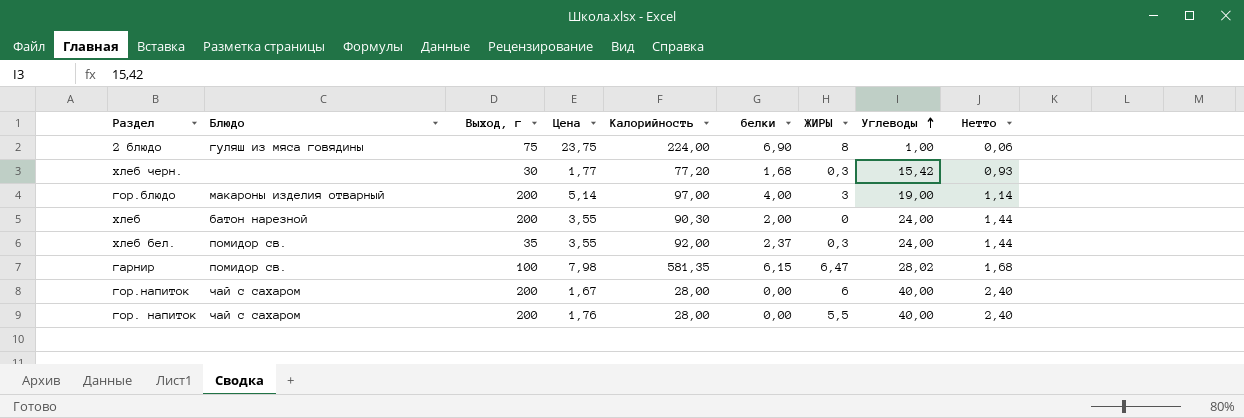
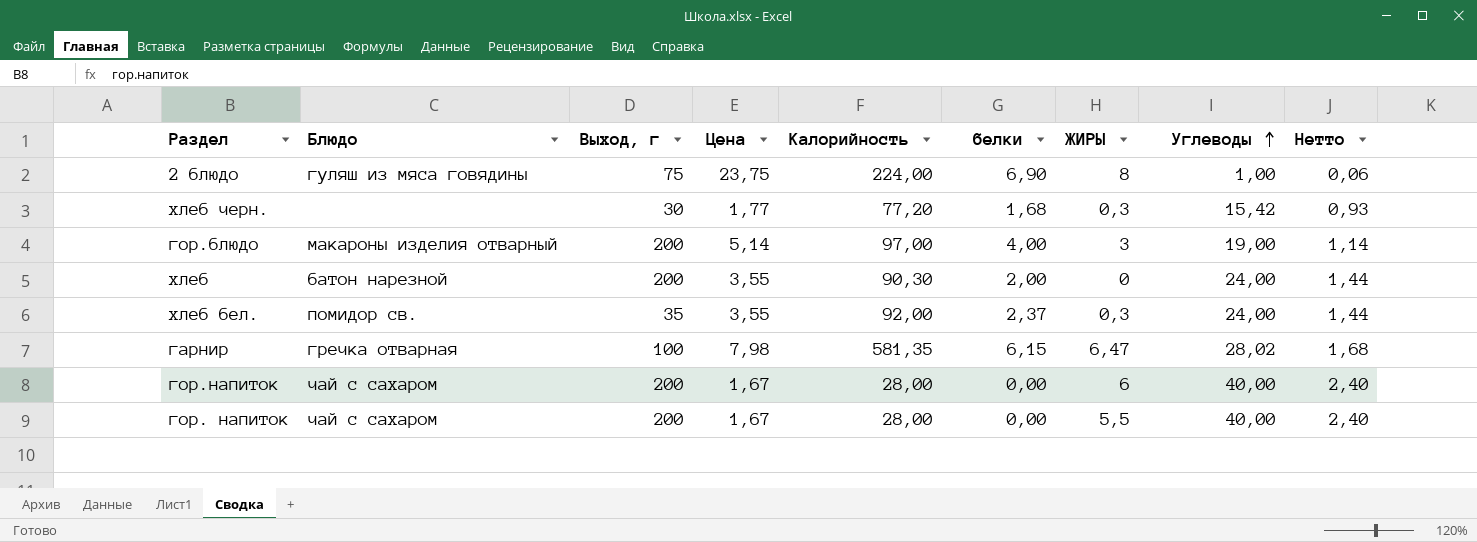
гарнир | Блюдо: помидор св. -> гречка отварная
гор. напиток | Цена: 1,76 -> 1,67

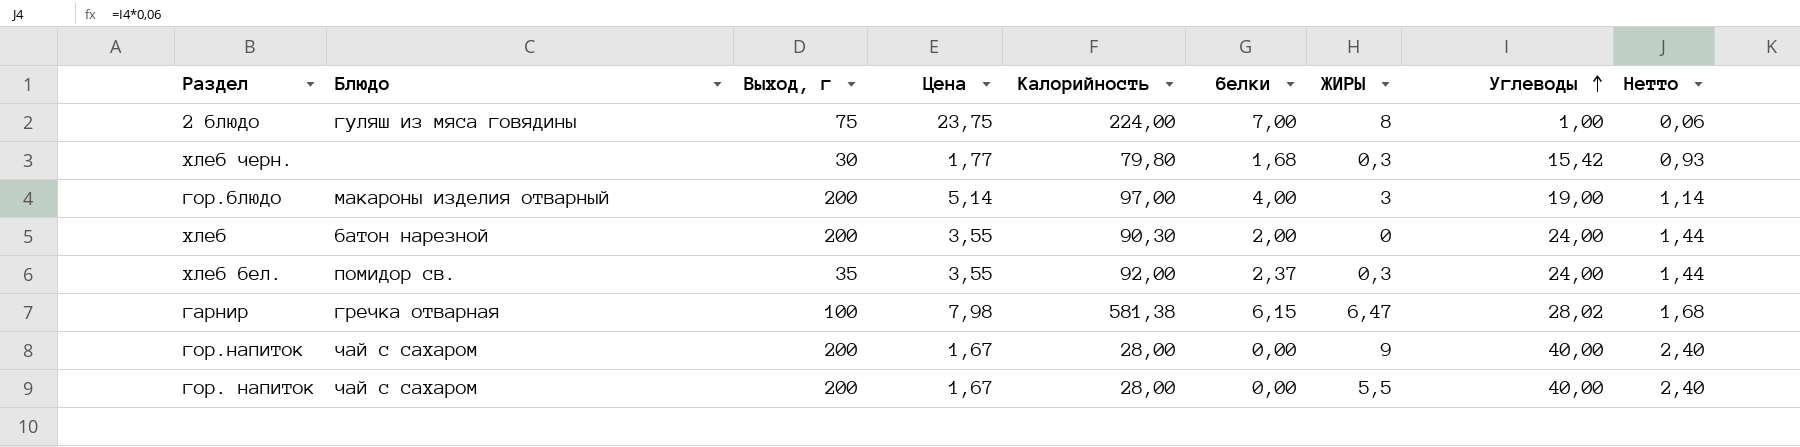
2 блюдо | белки: 6,90 -> 7,00
хлеб черн. | Калорийность: 77,20 -> 79,80
гарнир | Калорийность: 581,35 -> 581,38
гор.напиток | ЖИРЫ: 6 -> 9

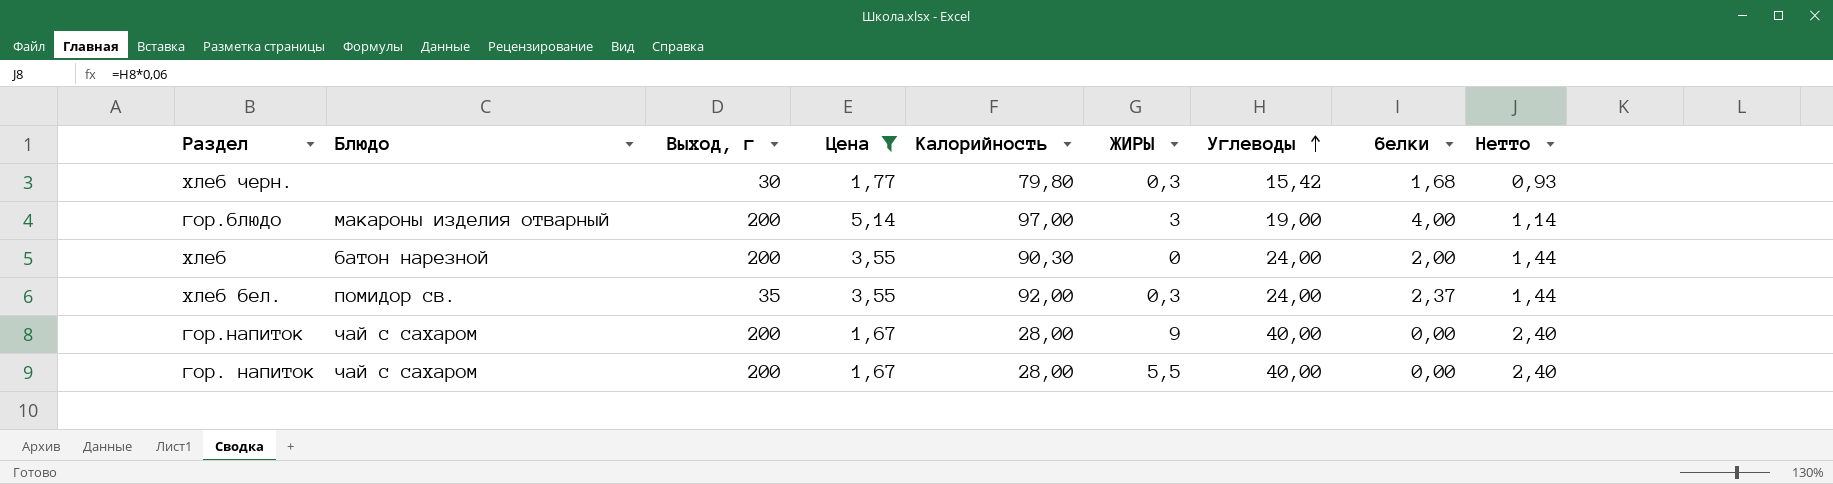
filter: none -> Цена <= 5,14
column белки | position: 6 -> 8

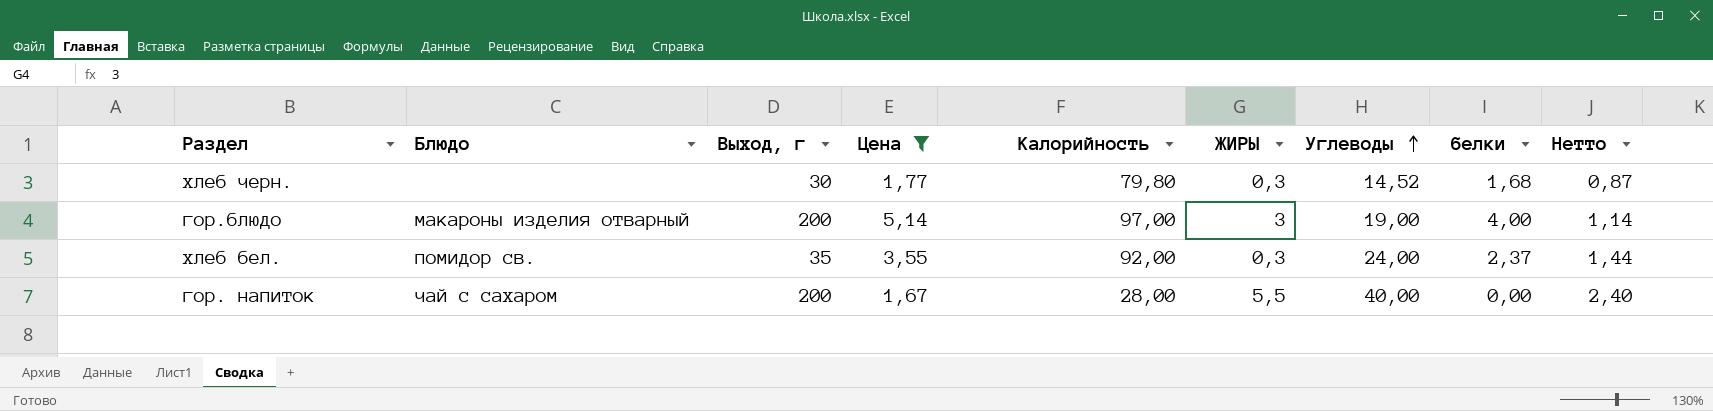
row хлеб: батон нарезной | 200 | 3,55 | 90,30 | 0 | 24,00 | 2,00 | 1,44 -> none
row гор.напиток: чай с сахаром | 200 | 1,67 | 28,00 | 9 | 40,00 | 0,00 | 2,40 -> none
хлеб черн. | Углеводы: 15,42 -> 14,52
хлеб черн. | Нетто: 0,93 -> 0,87

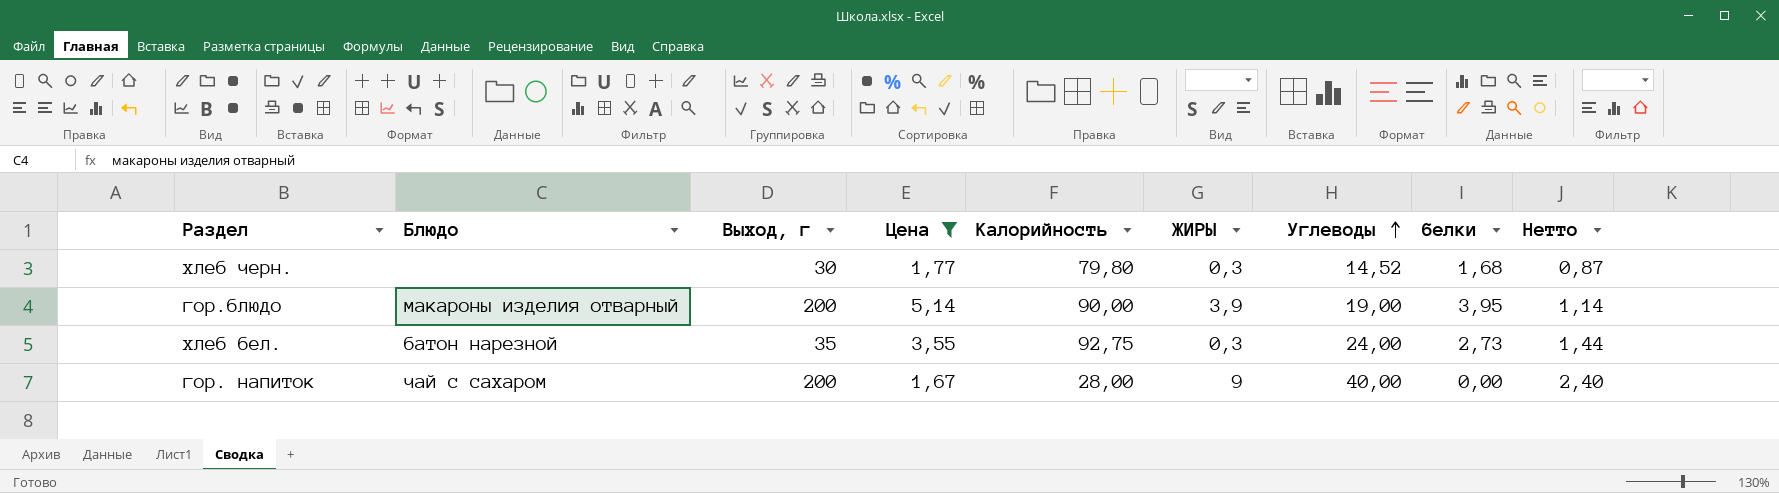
гор.блюдо | Калорийность: 97,00 -> 90,00
гор.блюдо | ЖИРЫ: 3 -> 3,9
гор.блюдо | белки: 4,00 -> 3,95
хлеб бел. | Блюдо: помидор св. -> батон нарезной
хлеб бел. | Калорийность: 92,00 -> 92,75
хлеб бел. | белки: 2,37 -> 2,73
гор. напиток | ЖИРЫ: 5,5 -> 9

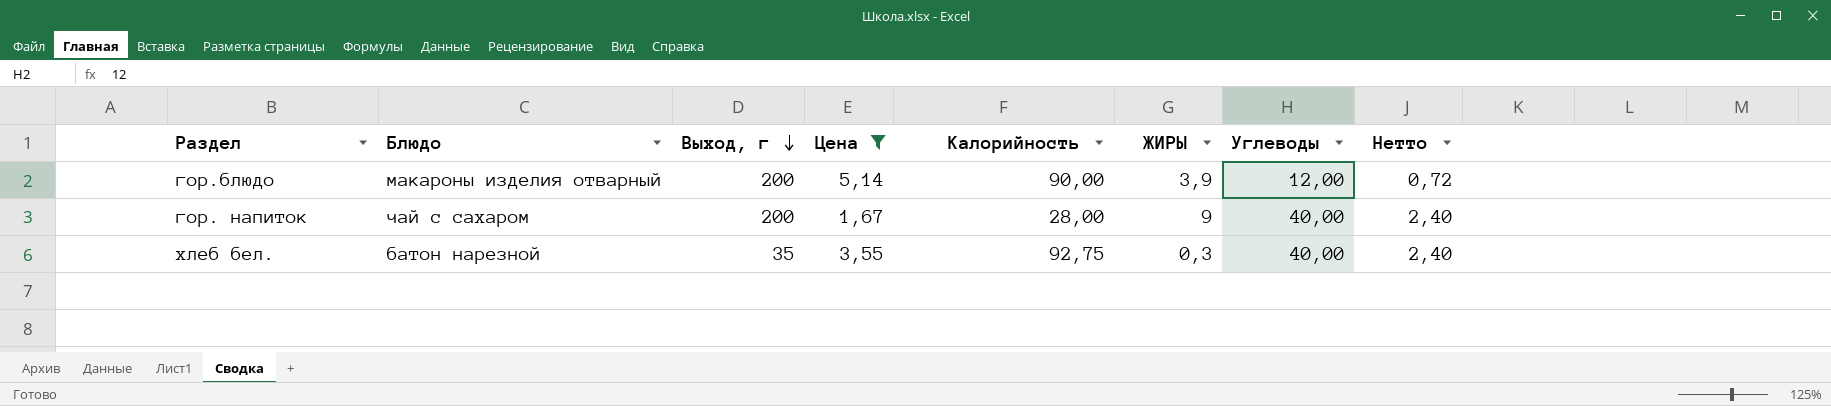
row order: Углеводы ascending -> Выход, г descending
column белки | position: 8 -> none
row хлеб черн.: none | 30 | 1,77 | 79,80 | 0,3 | 14,52 | 1,68 | 0,87 -> none
гор.блюдо | Углеводы: 19,00 -> 12,00
гор.блюдо | Нетто: 1,14 -> 0,72
хлеб бел. | Углеводы: 24,00 -> 40,00
хлеб бел. | Нетто: 1,44 -> 2,40

